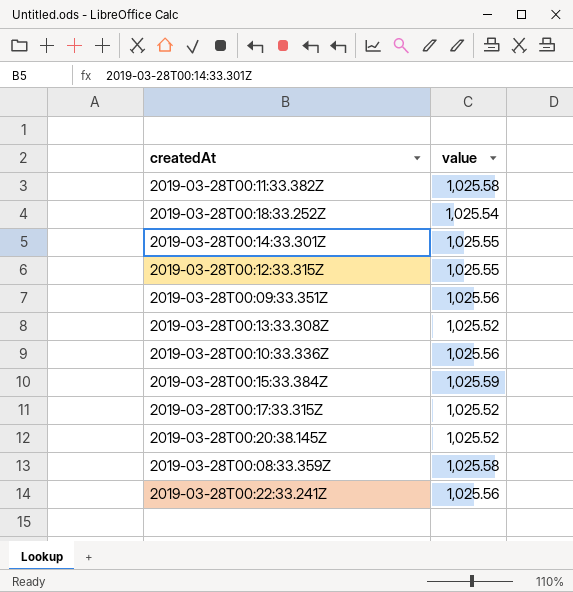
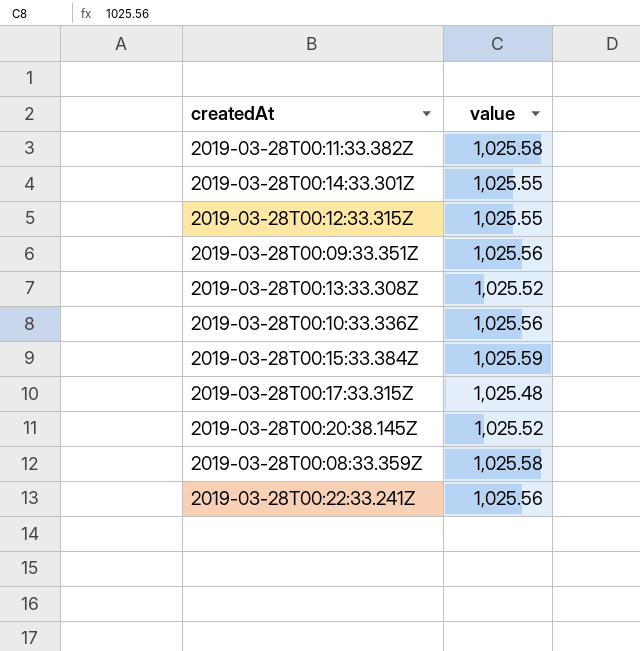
row 2019-03-28T00:18:33.252Z: 1,025.54 -> none
2019-03-28T00:17:33.315Z | value: 1,025.52 -> 1,025.48

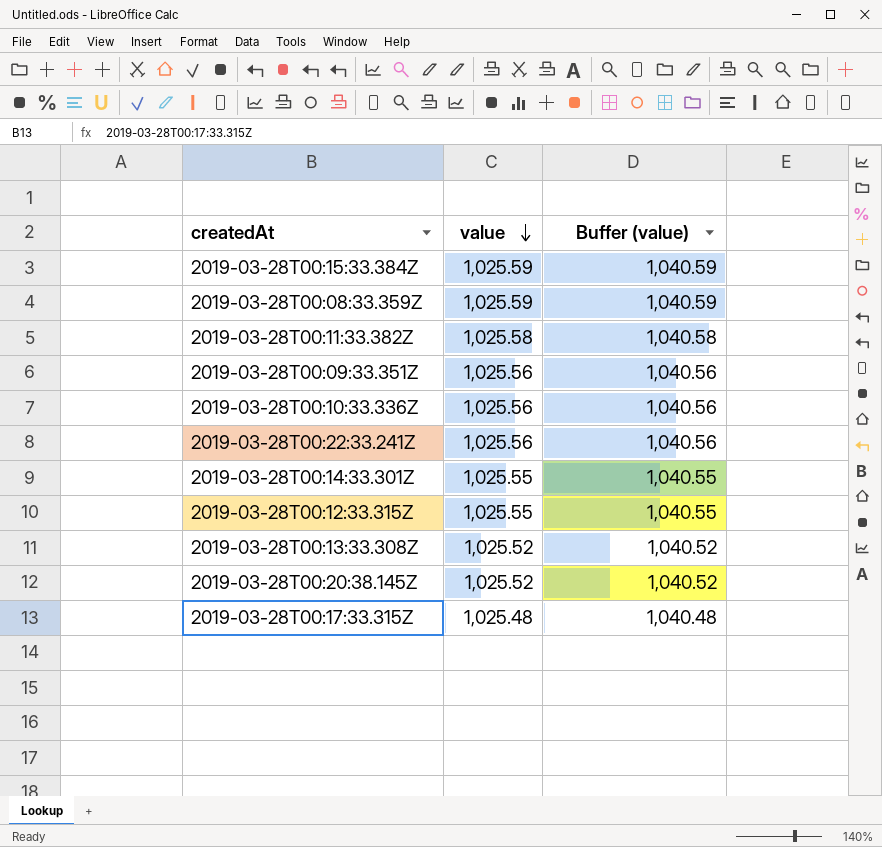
row order: none -> value descending
column Buffer (value) | formula: none -> [value] + 15
2019-03-28T00:08:33.359Z | value: 1,025.58 -> 1,025.59

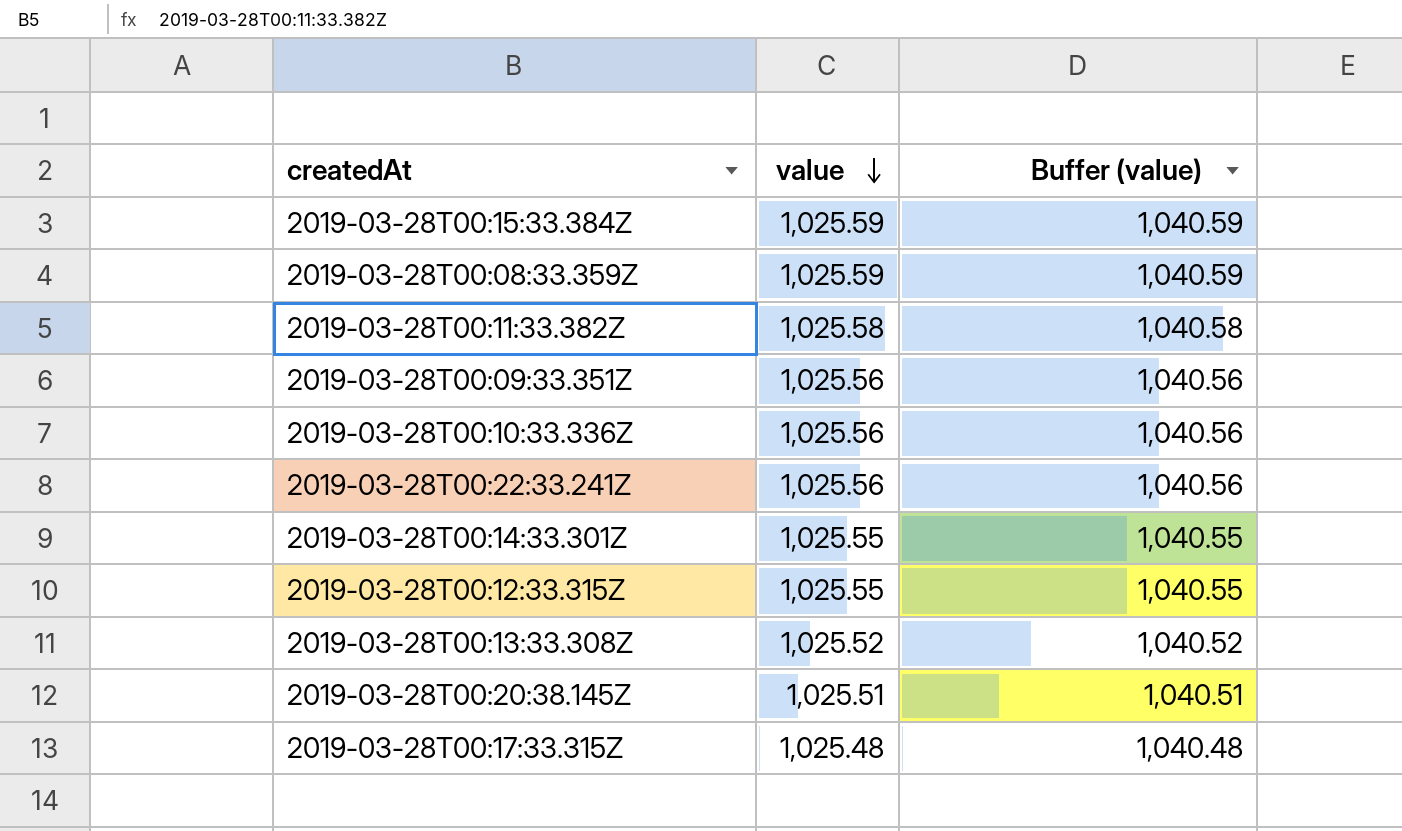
2019-03-28T00:20:38.145Z | value: 1,025.52 -> 1,025.51
2019-03-28T00:20:38.145Z | Buffer (value): 1,040.52 -> 1,040.51

